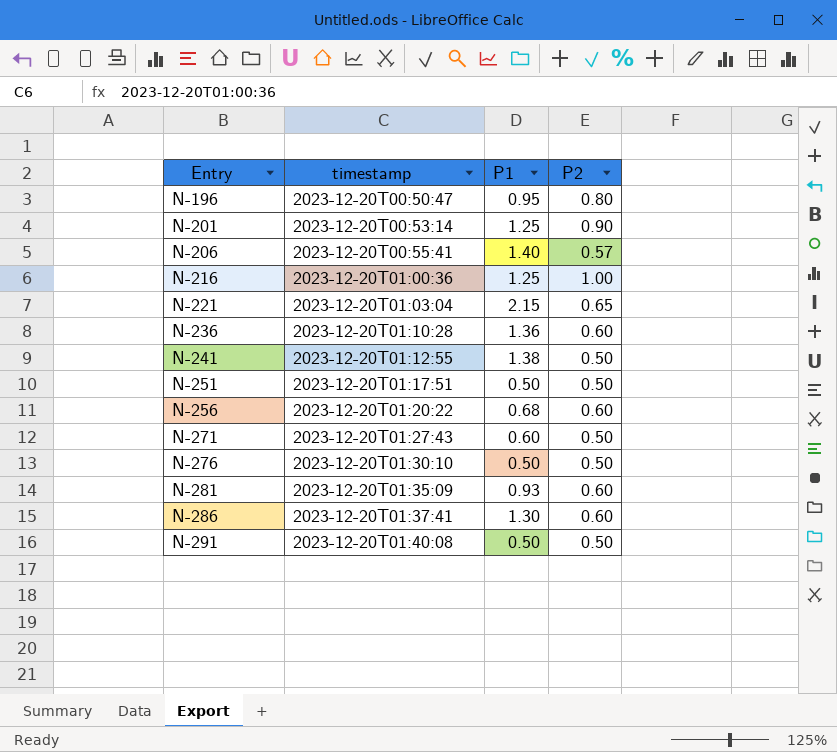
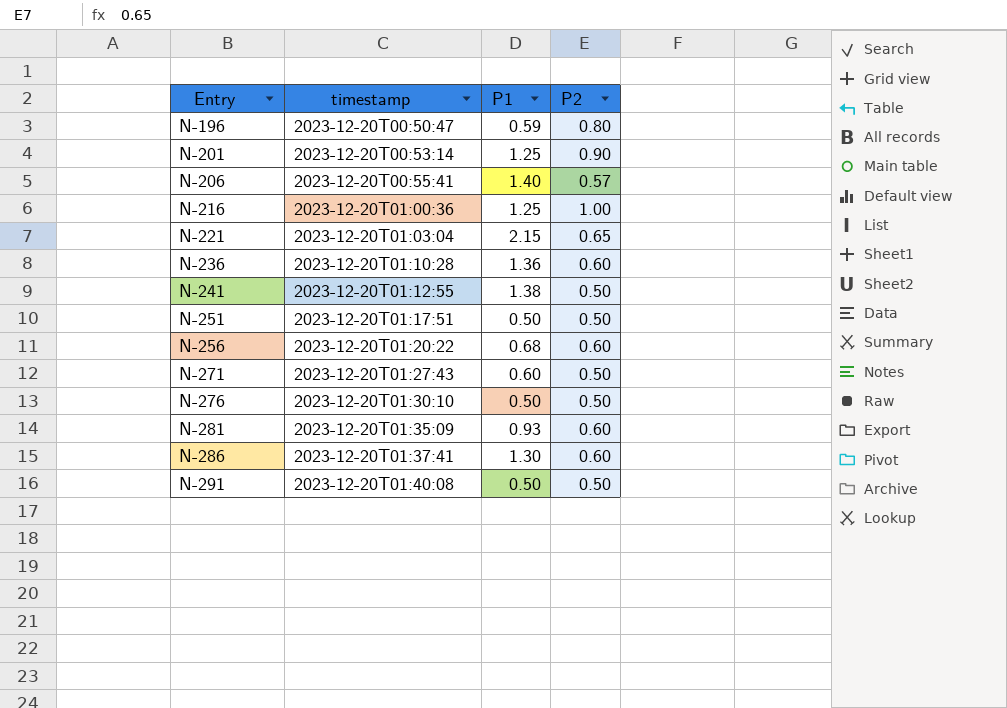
N-196 | P1: 0.95 -> 0.59

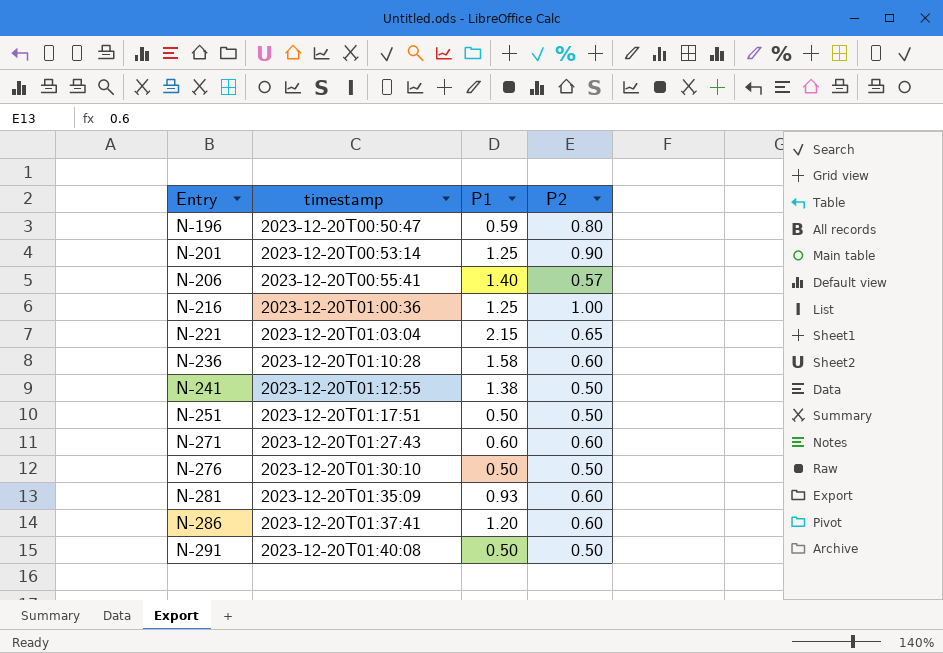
row N-256: 2023-12-20T01:20:22 | 0.68 | 0.60 -> none
N-236 | P1: 1.36 -> 1.58
N-271 | P2: 0.50 -> 0.60
N-286 | P1: 1.30 -> 1.20

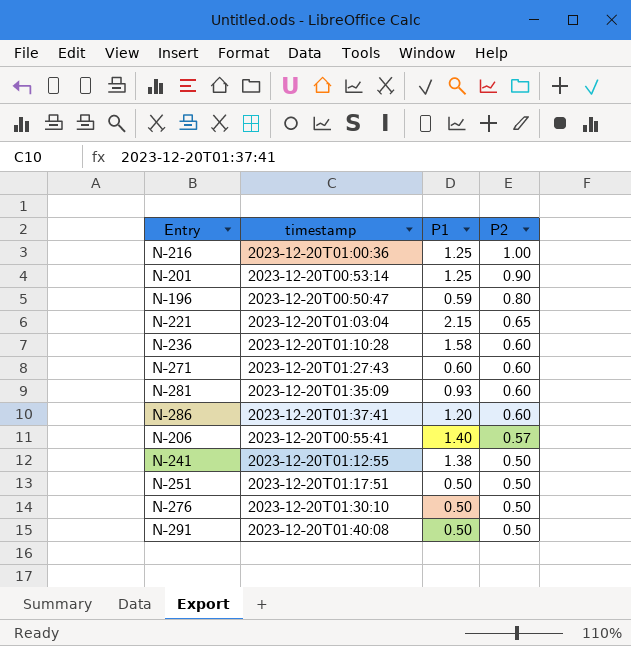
row order: Entry ascending -> P2 descending

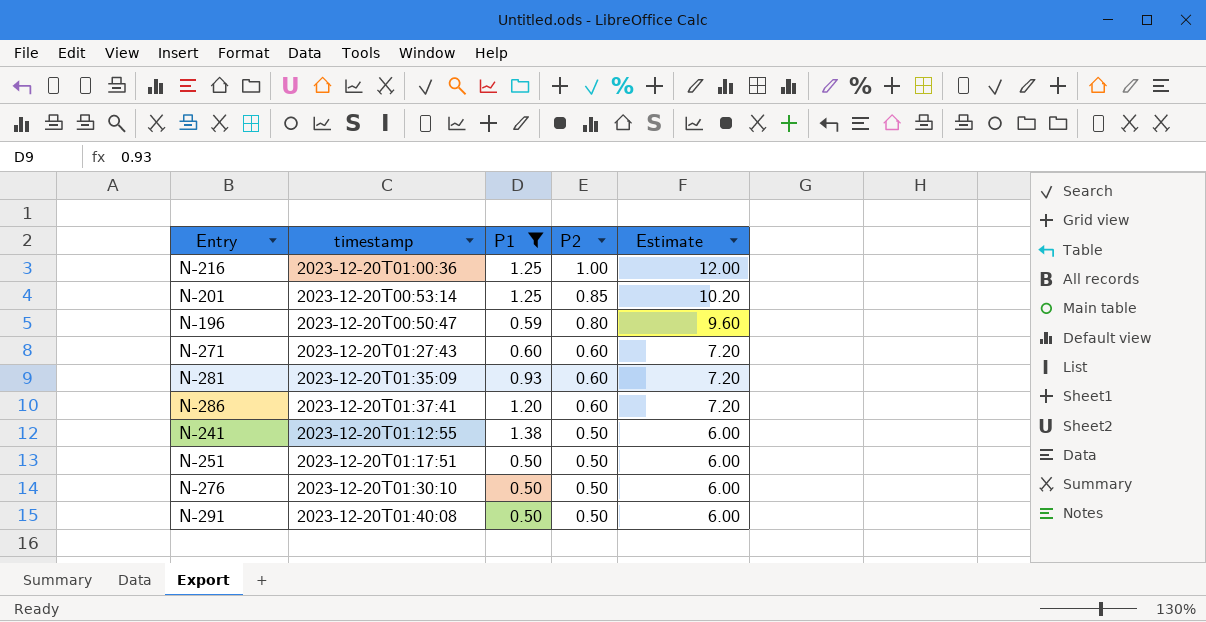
filter: none -> P1 <= 1.38
column Estimate | formula: none -> [P2] * 12
N-201 | P2: 0.90 -> 0.85

